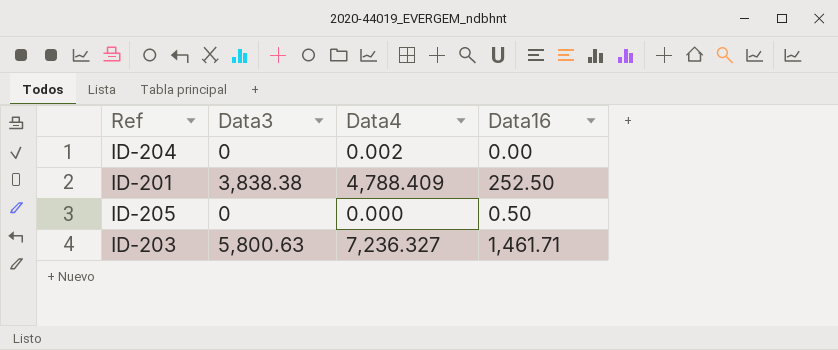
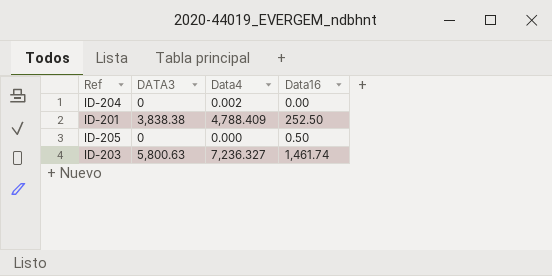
column name: Data3 -> DATA3
ID-203 | Data16: 1,461.71 -> 1,461.74

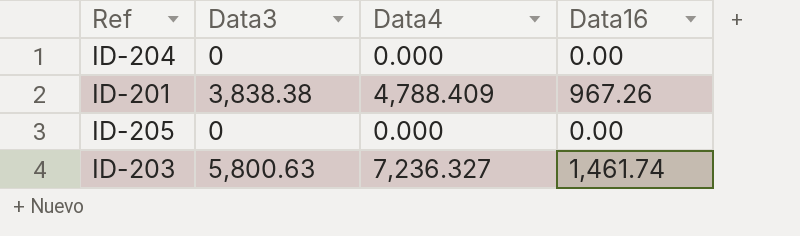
column name: DATA3 -> Data3
ID-204 | Data4: 0.002 -> 0.000
ID-201 | Data16: 252.50 -> 967.26
ID-205 | Data16: 0.50 -> 0.00

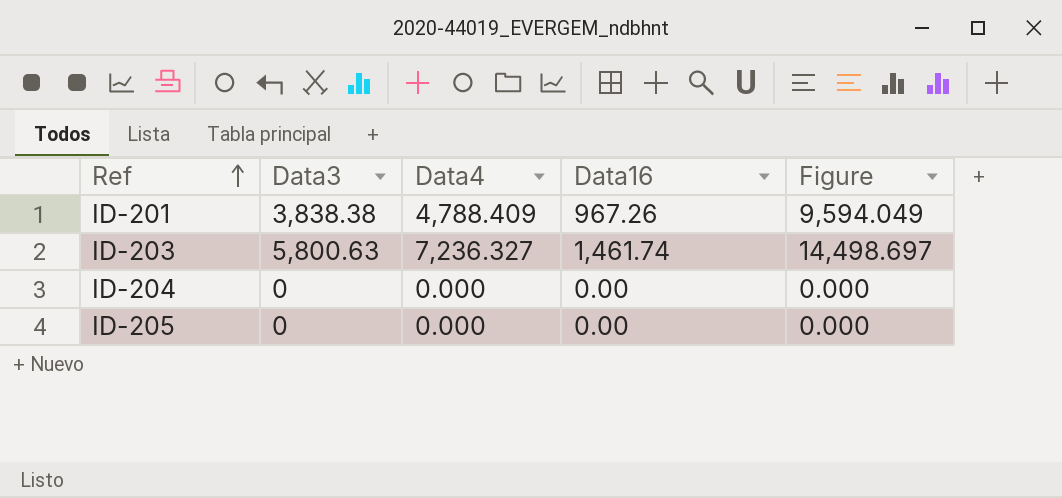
row order: none -> Ref ascending
column Figure | formula: none -> [Data3] + [Data4] + [Data16]

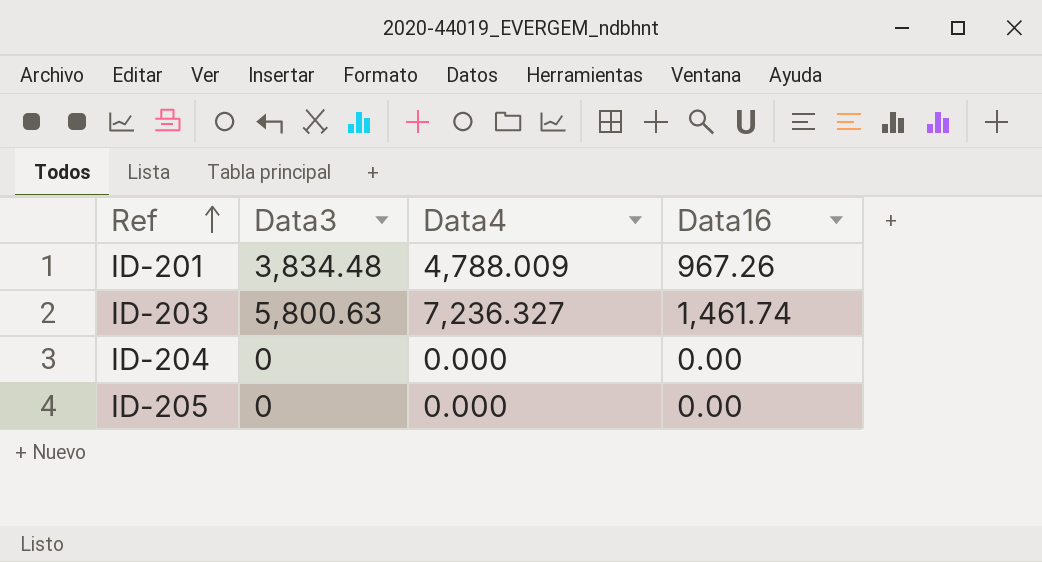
column Figure | formula: [Data3] + [Data4] + [Data16] -> none
ID-201 | Data3: 3,838.38 -> 3,834.48
ID-201 | Data4: 4,788.409 -> 4,788.009

